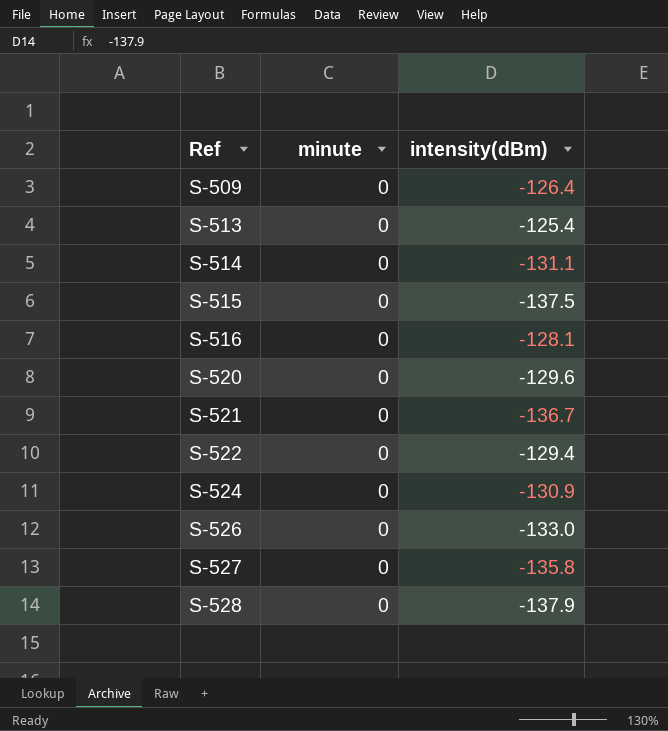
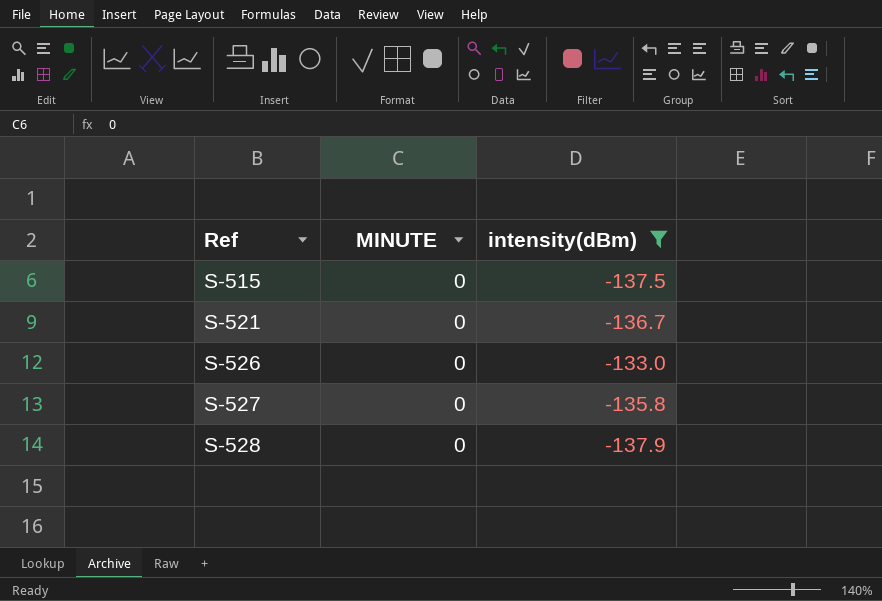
filter: none -> intensity(dBm) <= -133.0
column name: minute -> MINUTE

